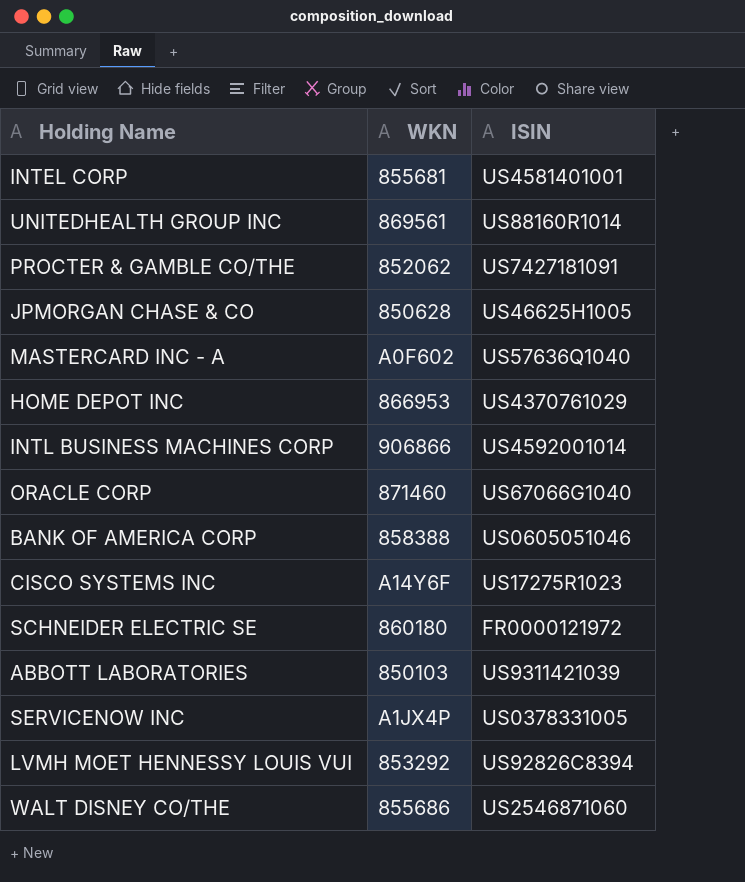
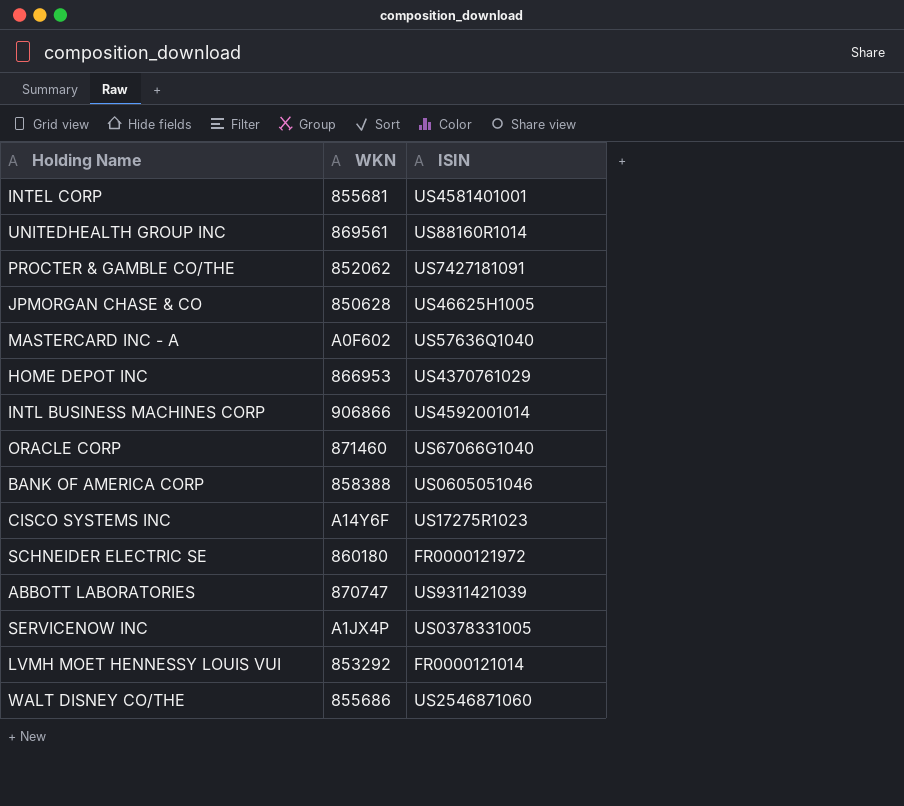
ABBOTT LABORATORIES | WKN: 850103 -> 870747
LVMH MOET HENNESSY LOUIS VUI | ISIN: US92826C8394 -> FR0000121014

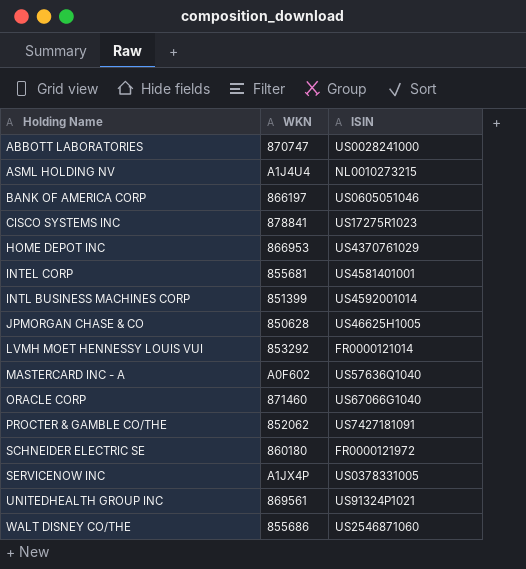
row order: none -> Holding Name ascending
ABBOTT LABORATORIES | ISIN: US9311421039 -> US0028241000
row ASML HOLDING NV: none -> A1J4U4 | NL0010273215
BANK OF AMERICA CORP | WKN: 858388 -> 866197
CISCO SYSTEMS INC | WKN: A14Y6F -> 878841
INTL BUSINESS MACHINES CORP | WKN: 906866 -> 851399
UNITEDHEALTH GROUP INC | ISIN: US88160R1014 -> US91324P1021

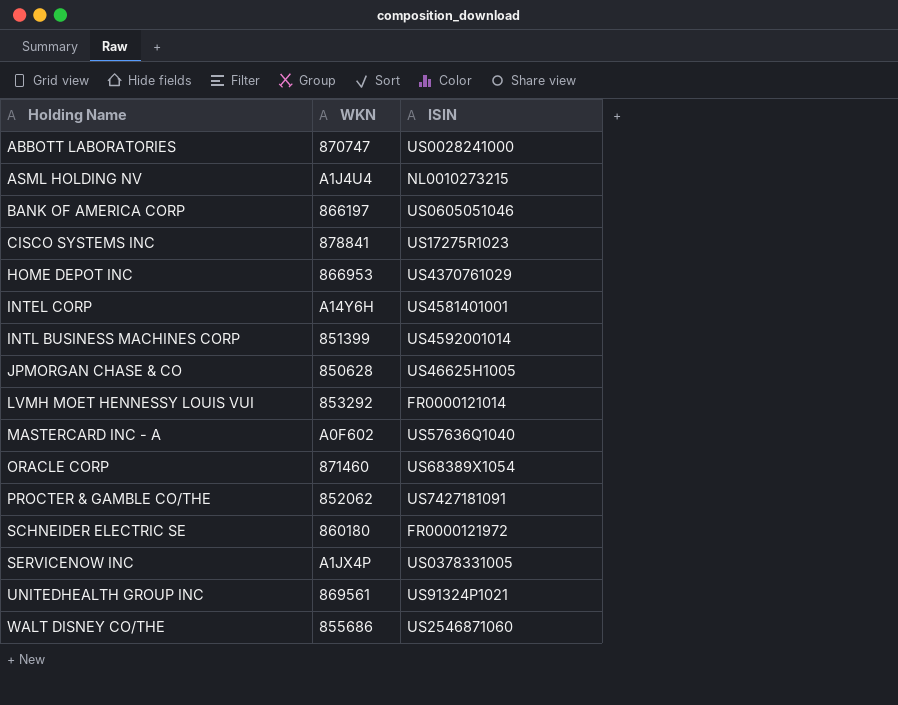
INTEL CORP | WKN: 855681 -> A14Y6H
ORACLE CORP | ISIN: US67066G1040 -> US68389X1054

